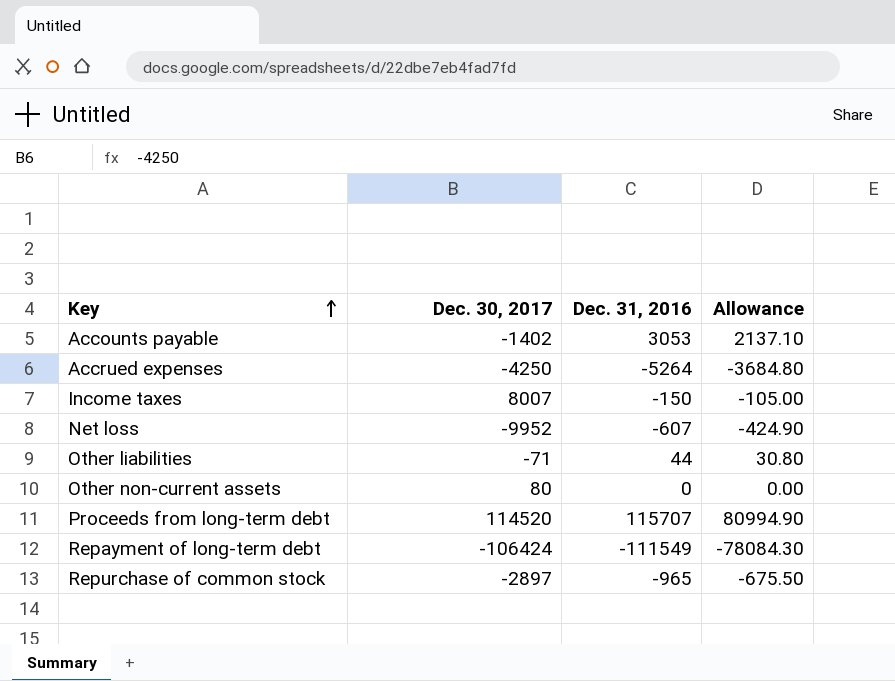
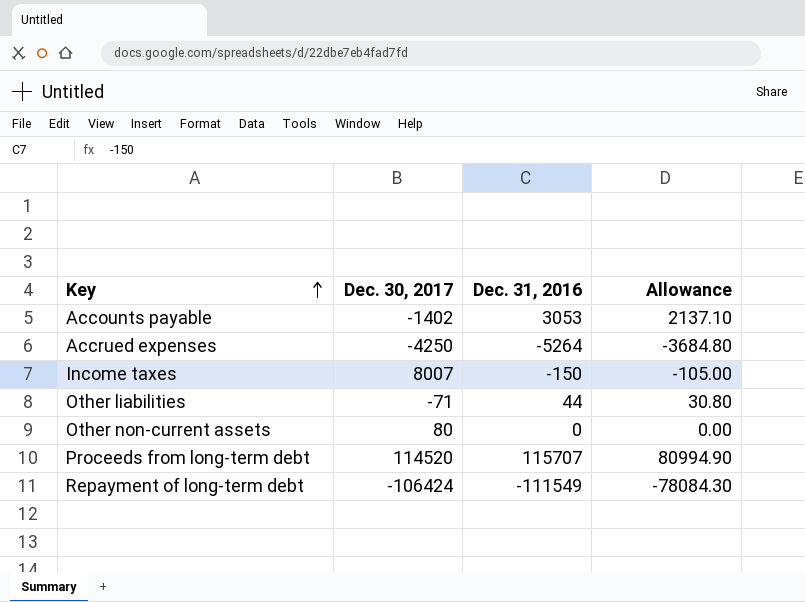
row Net loss: -9952 | -607 | -424.90 -> none
row Repurchase of common stock: -2897 | -965 | -675.50 -> none

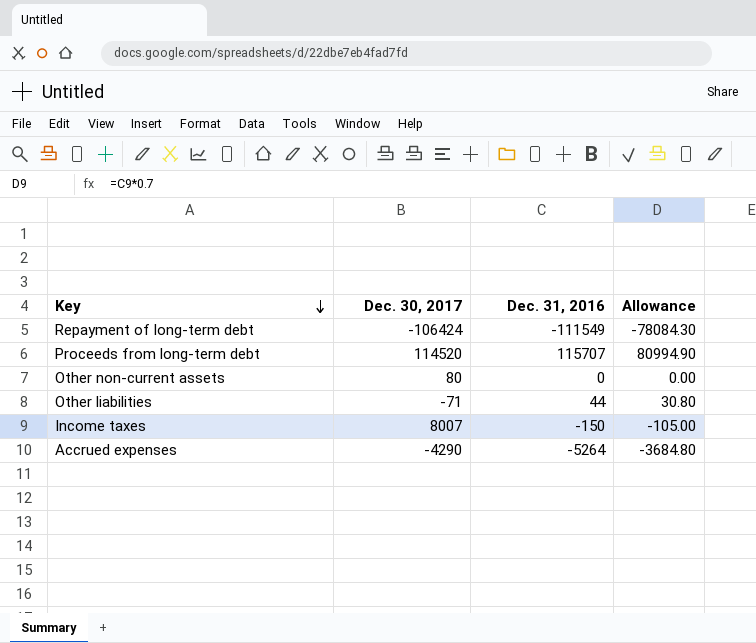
row order: Key ascending -> Key descending
row Accounts payable: -1402 | 3053 | 2137.10 -> none
Accrued expenses | Dec. 30, 2017: -4250 -> -4290

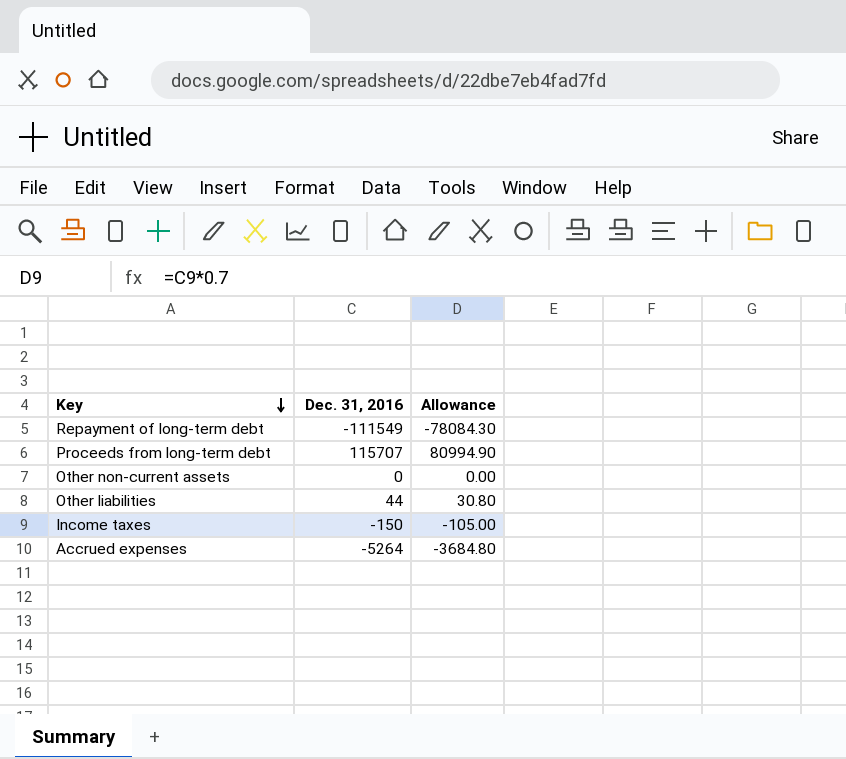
column Dec. 30, 2017 | position: 2 -> none

